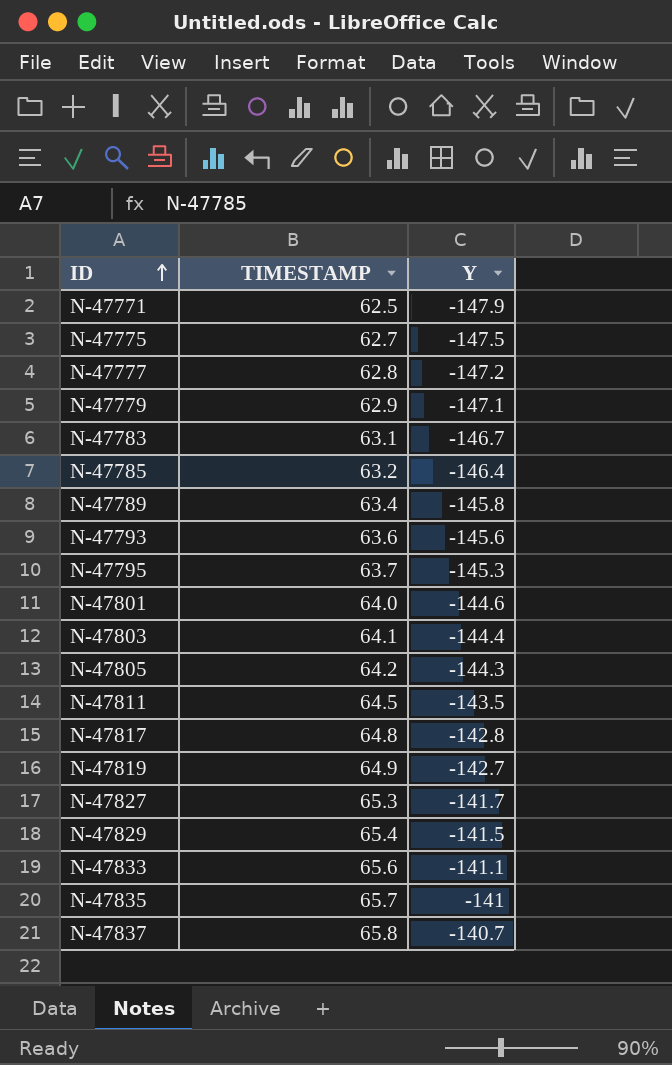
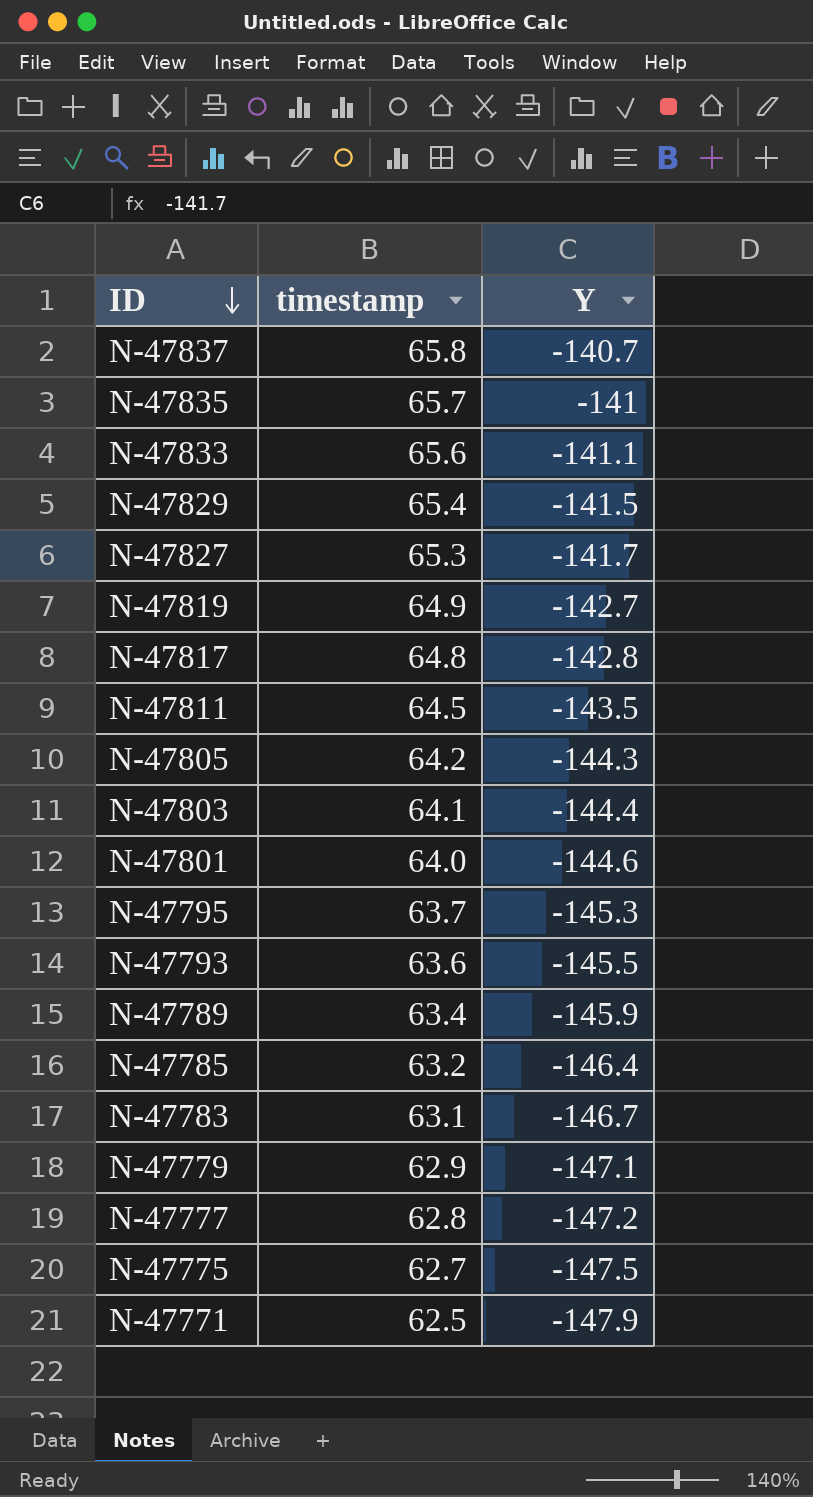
row order: ID ascending -> ID descending
column name: TIMESTAMP -> timestamp
N-47793 | Y: -145.6 -> -145.5
N-47789 | Y: -145.8 -> -145.9

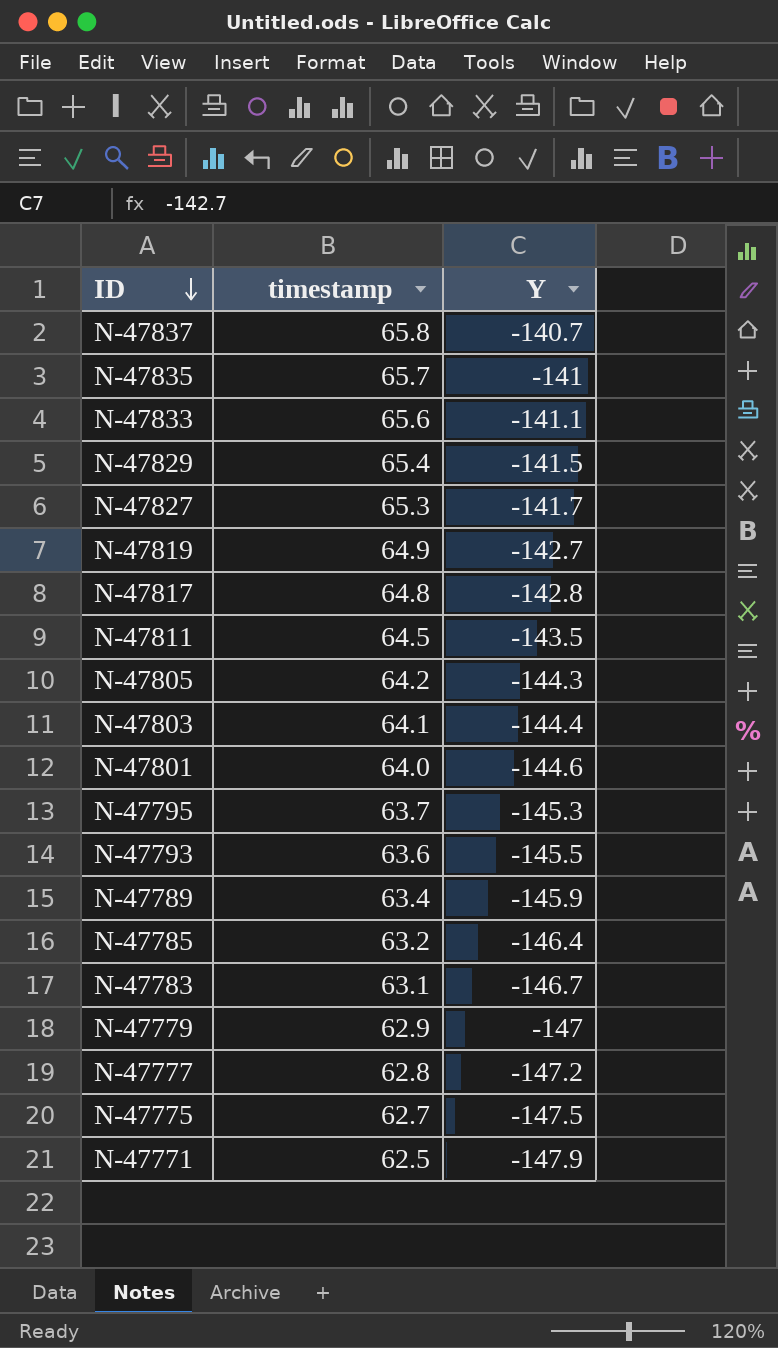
N-47779 | Y: -147.1 -> -147

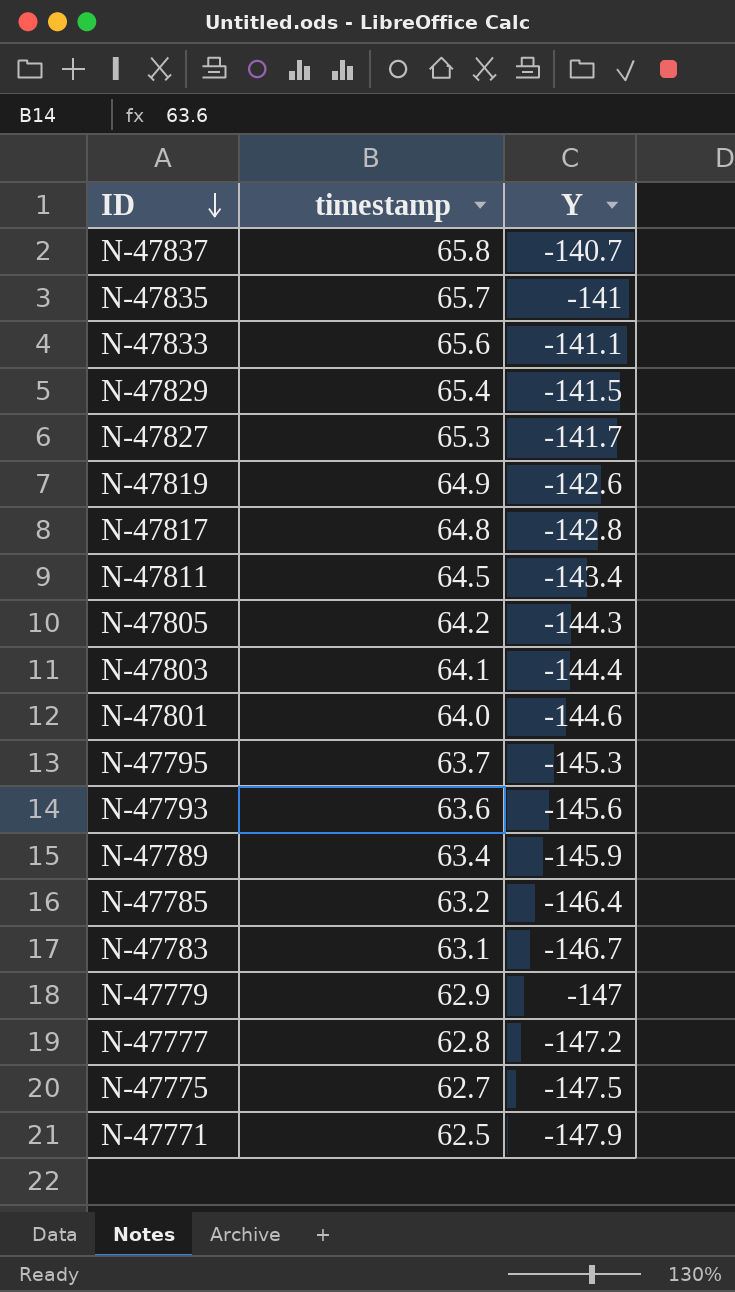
N-47819 | Y: -142.7 -> -142.6
N-47811 | Y: -143.5 -> -143.4
N-47793 | Y: -145.5 -> -145.6

